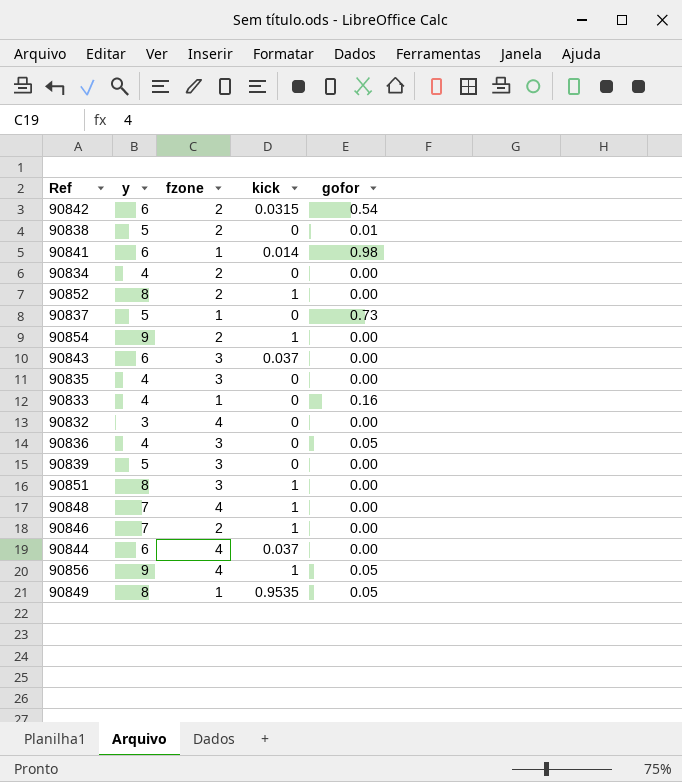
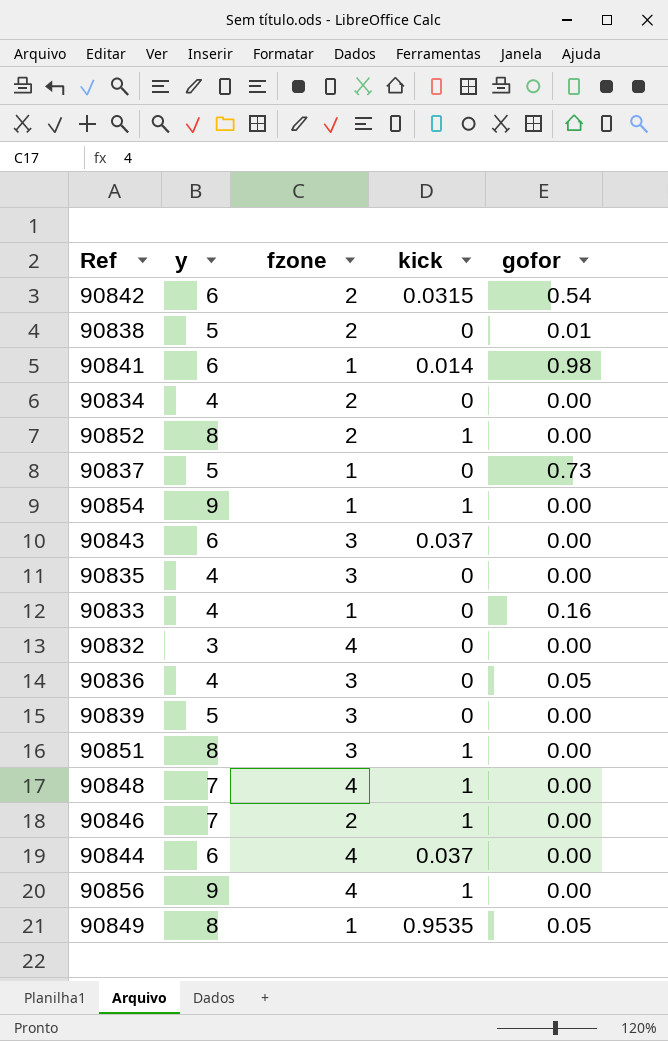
90854 | fzone: 2 -> 1
90856 | gofor: 0.05 -> 0.00

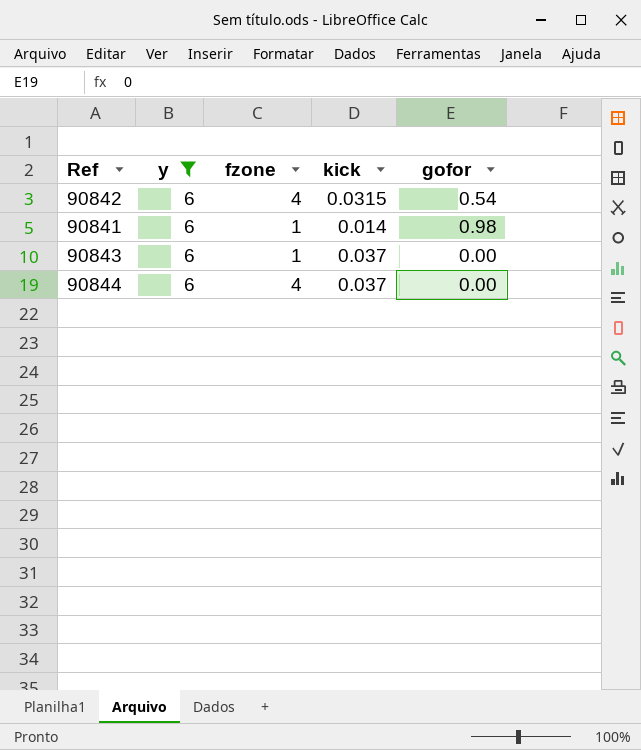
filter: none -> y = 6
90842 | fzone: 2 -> 4
90843 | fzone: 3 -> 1

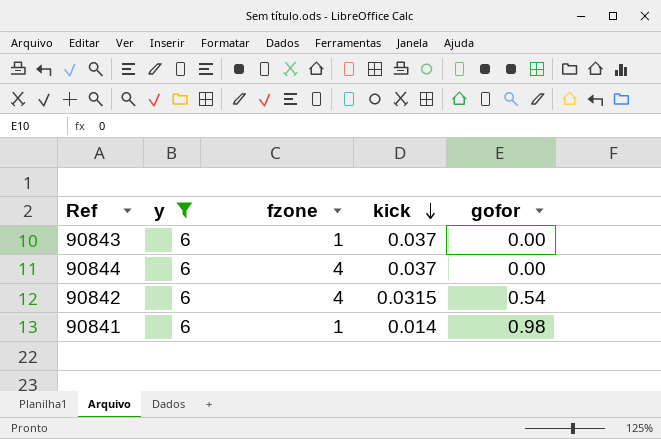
row order: none -> kick descending

